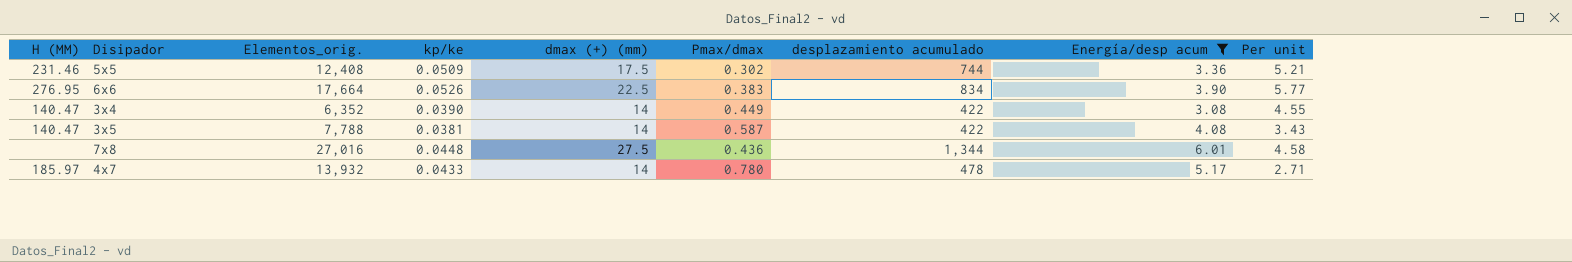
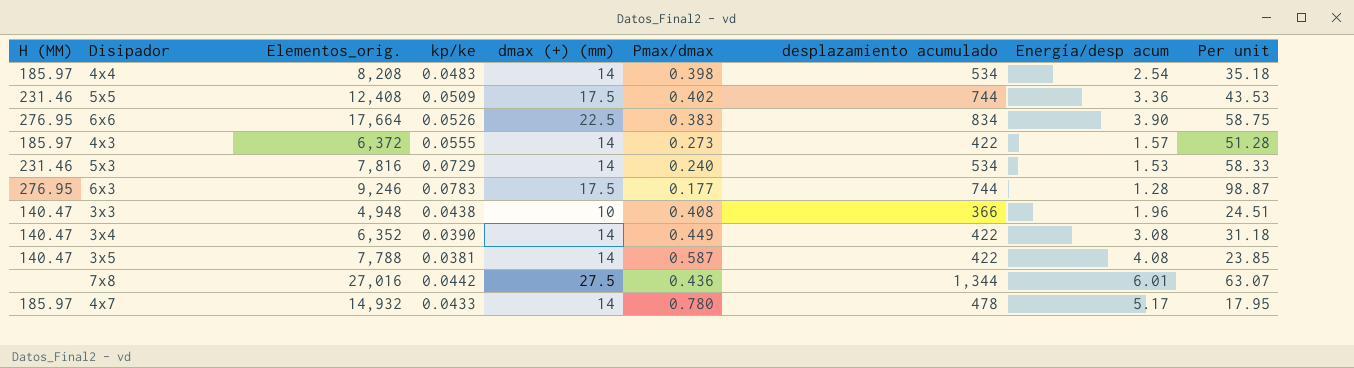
filter: Energía/desp acum >= 3.08 -> none
column Per unit | formula: [dmax (+) (mm)] / [Energía/desp acum] -> [dmax (+) (mm)] / [Pmax/dmax]
5x5 | Pmax/dmax: 0.302 -> 0.402
7x8 | kp/ke: 0.0448 -> 0.0442
4x7 | Elementos_orig.: 13,932 -> 14,932

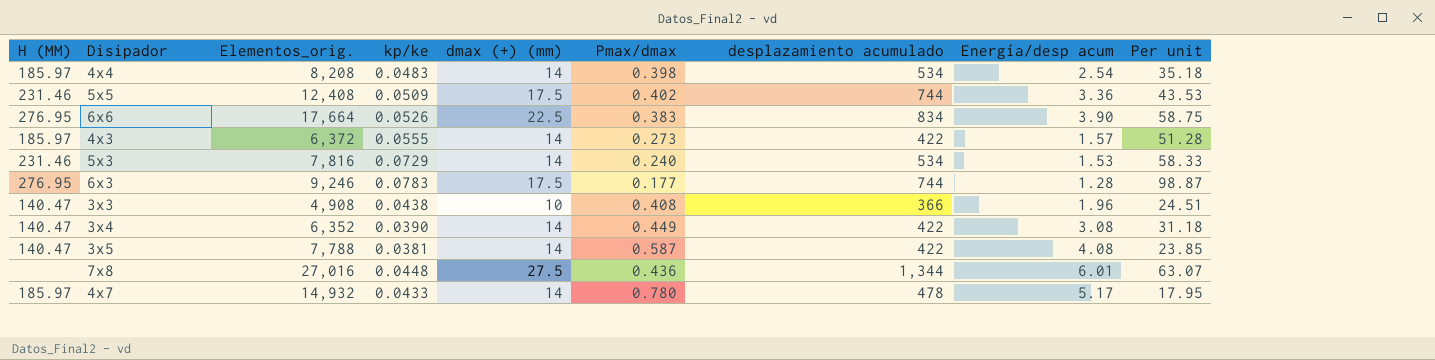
3x3 | Elementos_orig.: 4,948 -> 4,908
7x8 | kp/ke: 0.0442 -> 0.0448

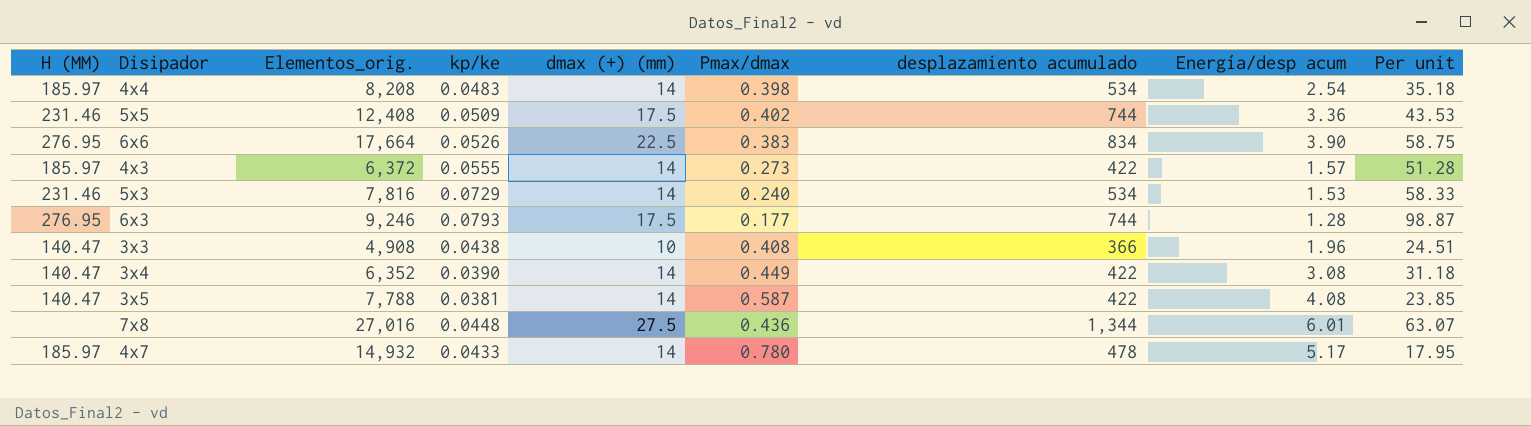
6x3 | kp/ke: 0.0783 -> 0.0793

